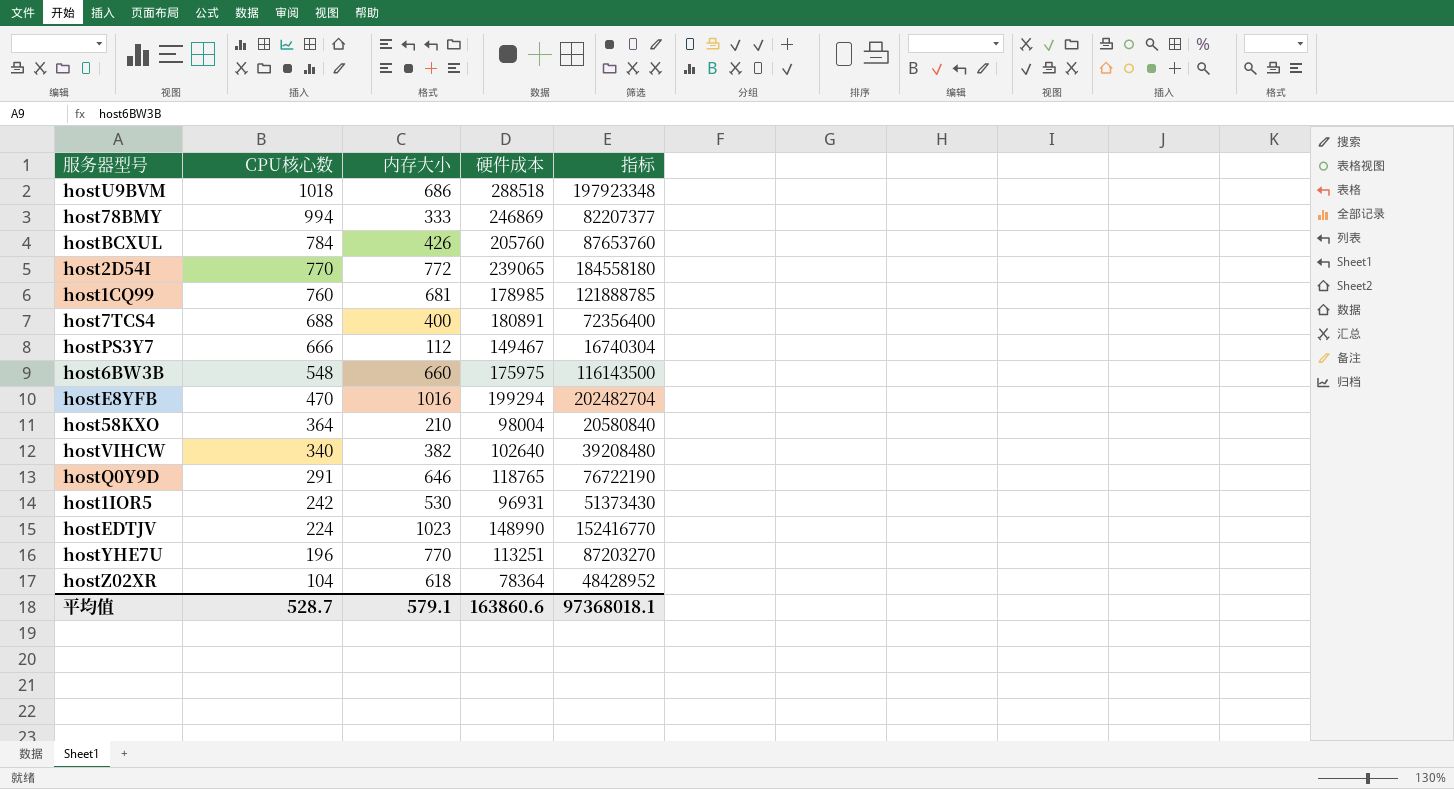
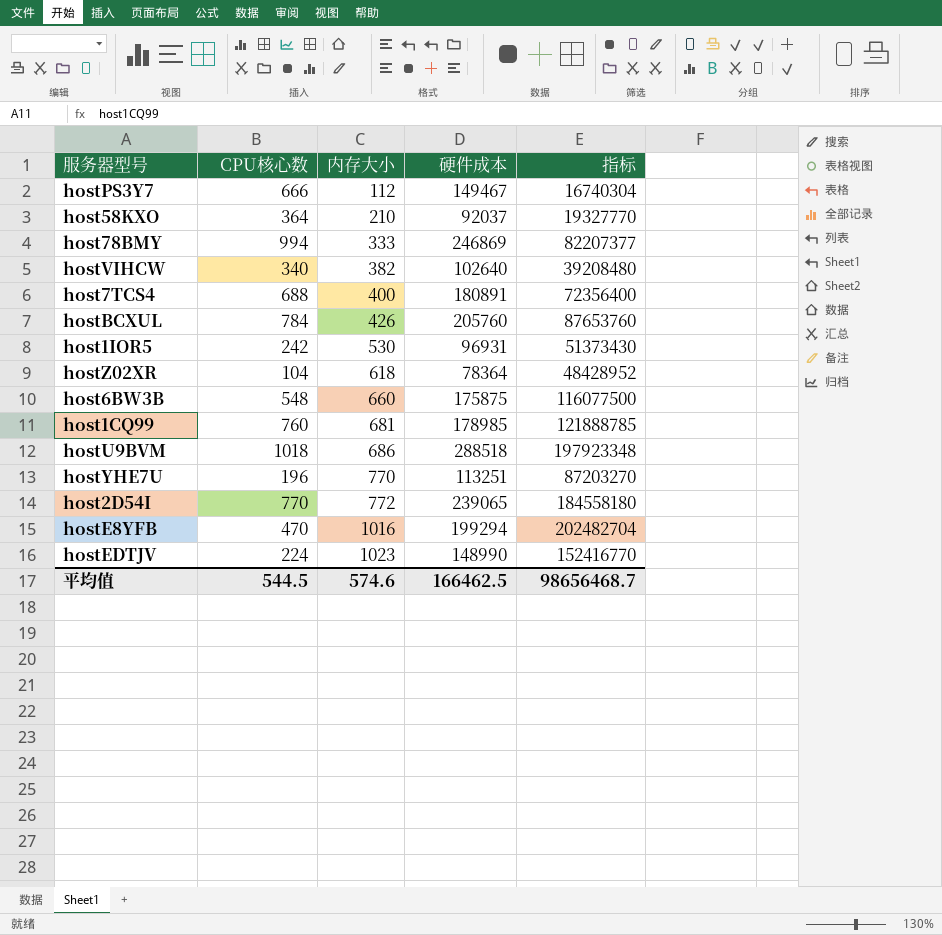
row order: CPU核心数 descending -> 内存大小 ascending
row hostQ0Y9D: 291 | 646 | 118765 | 76722190 -> none
host58KXO | 硬件成本: 98004 -> 92037
host58KXO | 指标: 20580840 -> 19327770
host6BW3B | 硬件成本: 175975 -> 175875
host6BW3B | 指标: 116143500 -> 116077500
平均值 | CPU核心数: 528.7 -> 544.5
平均值 | 内存大小: 579.1 -> 574.6
平均值 | 硬件成本: 163860.6 -> 166462.5
平均值 | 指标: 97368018.1 -> 98656468.7

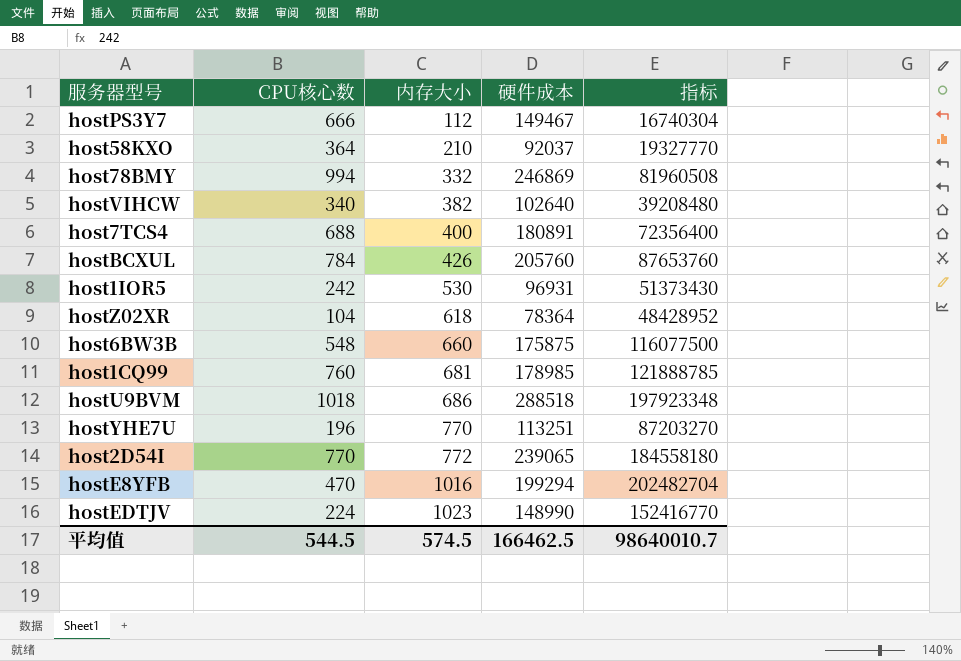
host78BMY | 内存大小: 333 -> 332
host78BMY | 指标: 82207377 -> 81960508
平均值 | 内存大小: 574.6 -> 574.5
平均值 | 指标: 98656468.7 -> 98640010.7

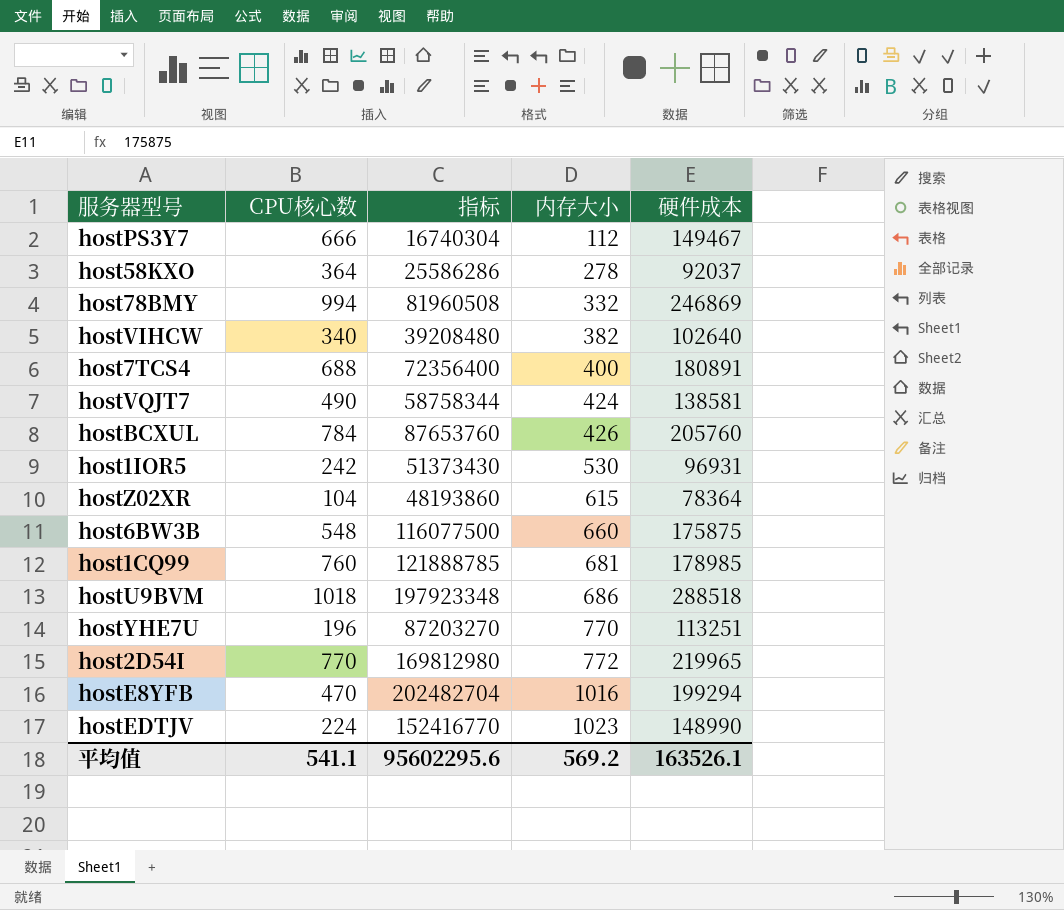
column 指标 | position: 5 -> 3
host58KXO | 指标: 19327770 -> 25586286
host58KXO | 内存大小: 210 -> 278
row hostVQJT7: none -> 490 | 58758344 | 424 | 138581
hostZ02XR | 指标: 48428952 -> 48193860
hostZ02XR | 内存大小: 618 -> 615
host2D54I | 指标: 184558180 -> 169812980
host2D54I | 硬件成本: 239065 -> 219965
平均值 | CPU核心数: 544.5 -> 541.1
平均值 | 指标: 98640010.7 -> 95602295.6
平均值 | 内存大小: 574.5 -> 569.2
平均值 | 硬件成本: 166462.5 -> 163526.1

